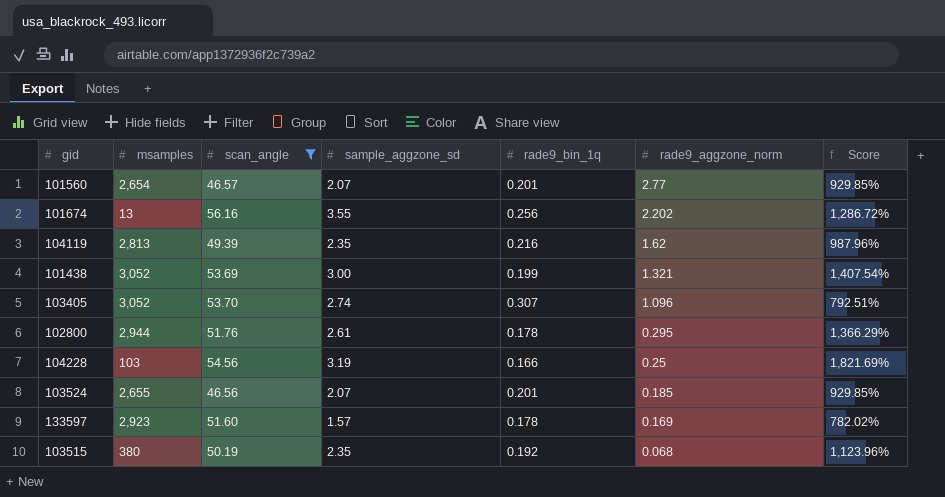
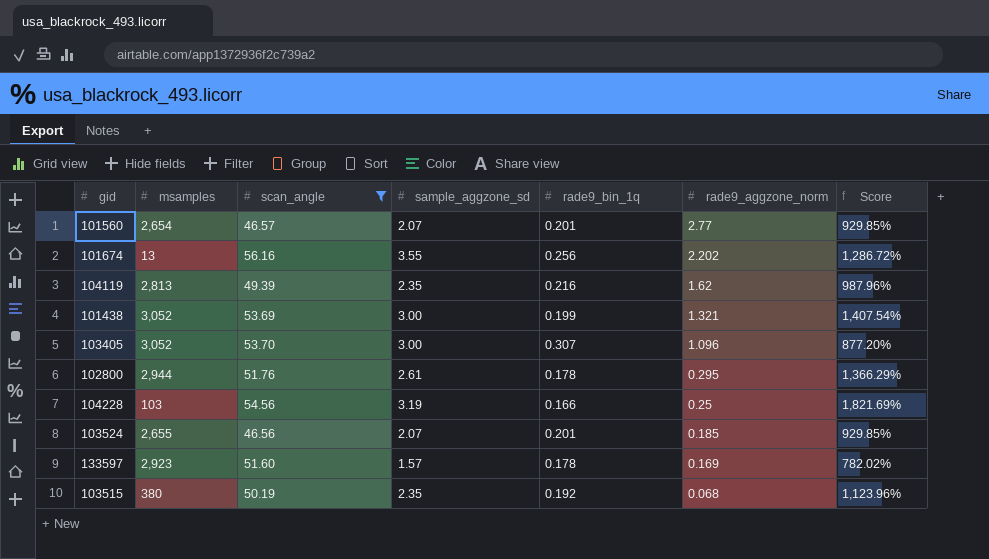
103405 | sample_aggzone_sd: 2.74 -> 3.00
103405 | Score: 792.51% -> 877.20%

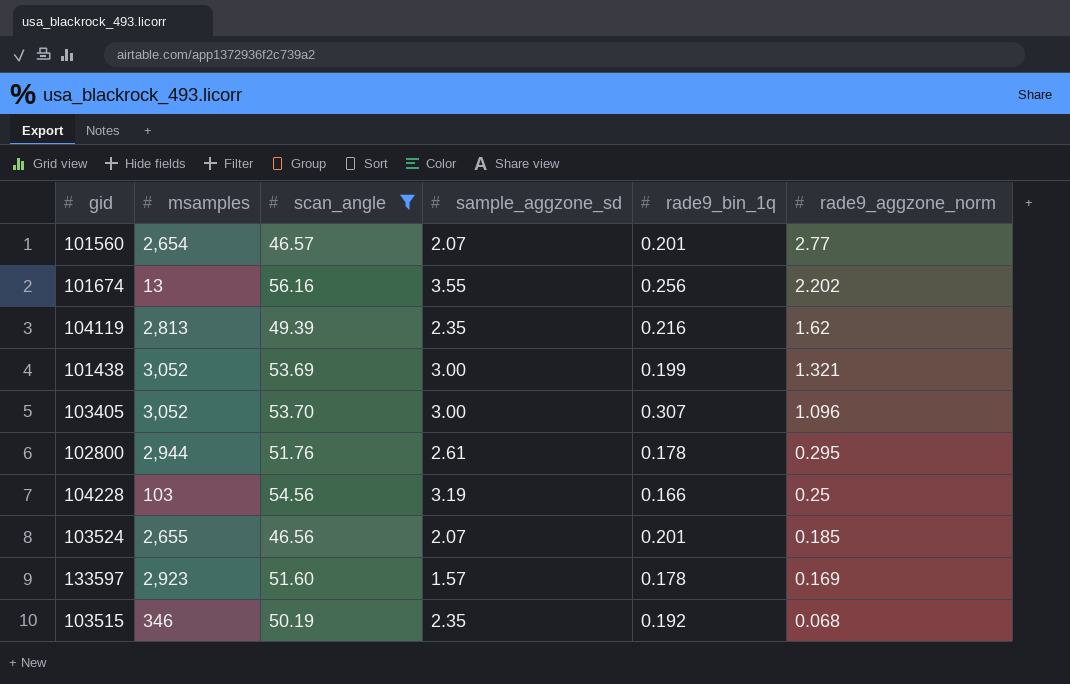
column Score | formula: ([sample_aggzone_sd] - [rade9_bin_1q]) / [rade9_bin_1q] -> none
103515 | msamples: 380 -> 346

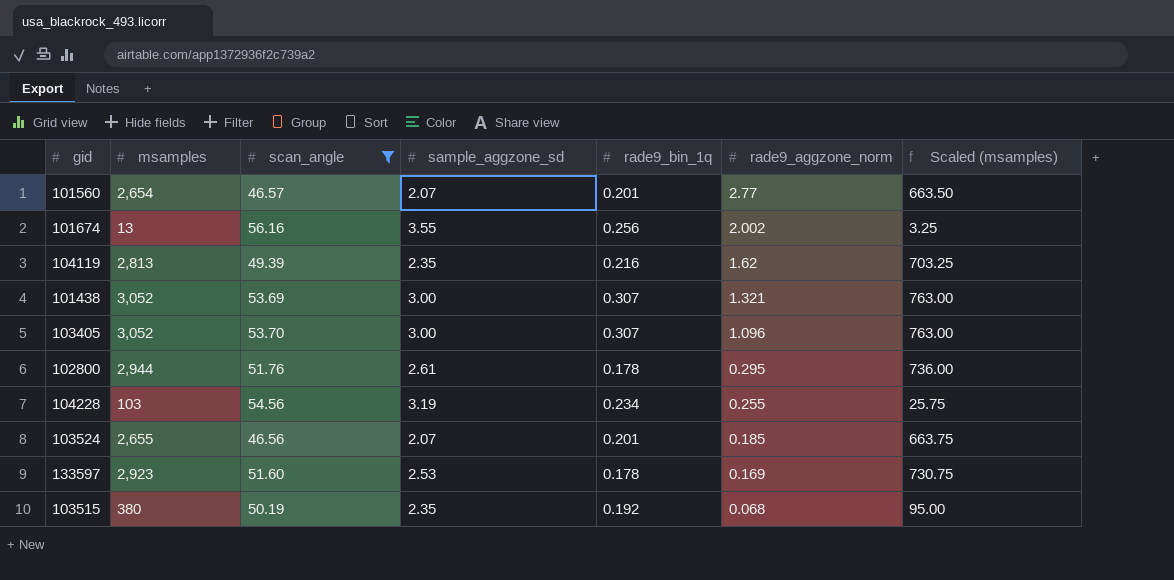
column Scaled (msamples) | formula: none -> [msamples] * 0.25
101674 | rade9_aggzone_norm: 2.202 -> 2.002
101438 | rade9_bin_1q: 0.199 -> 0.307
104228 | rade9_bin_1q: 0.166 -> 0.234
104228 | rade9_aggzone_norm: 0.25 -> 0.255
133597 | sample_aggzone_sd: 1.57 -> 2.53
103515 | msamples: 346 -> 380

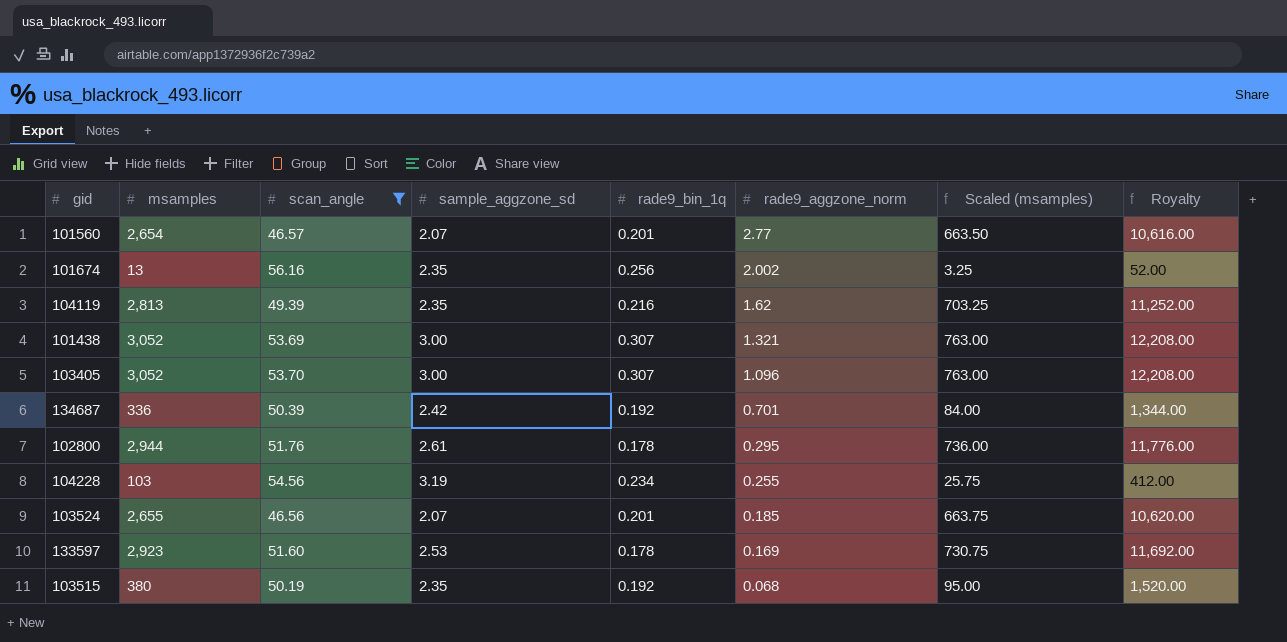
column Royalty | formula: none -> [msamples] * 4
101674 | sample_aggzone_sd: 3.55 -> 2.35
row 134687: none -> 336 | 50.39 | 2.42 | 0.192 | 0.701 | 84.00 | 1,344.00

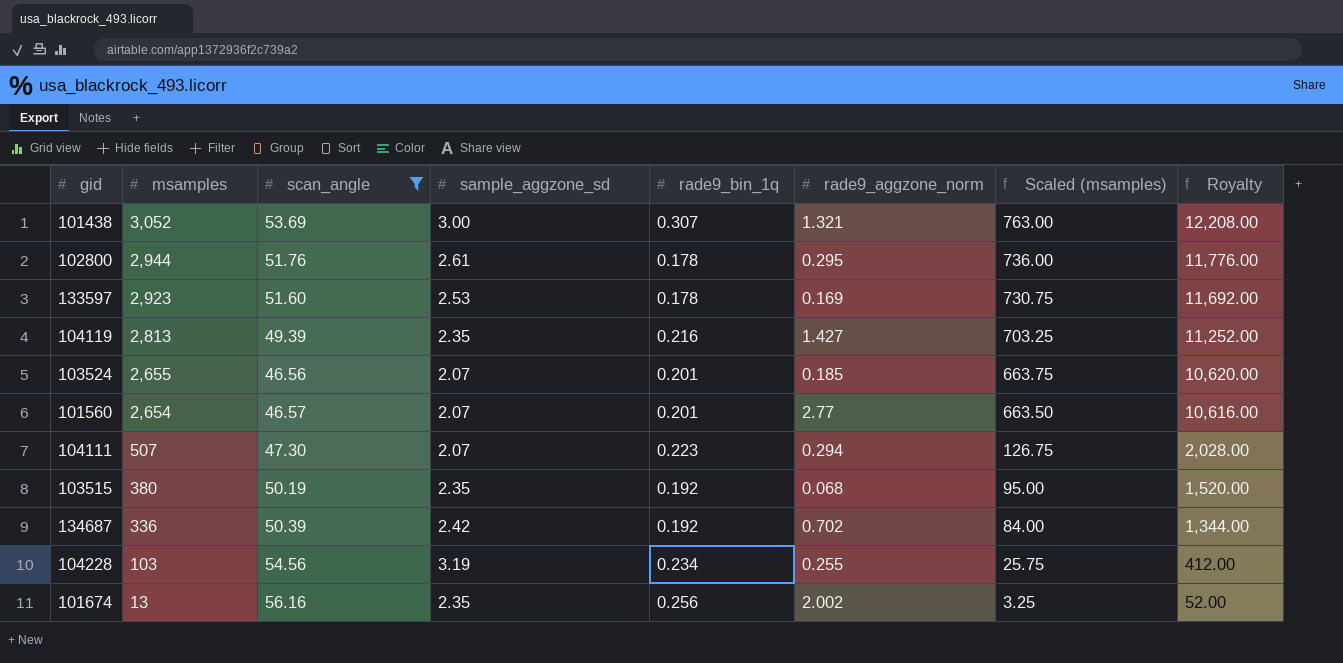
row order: rade9_aggzone_norm descending -> msamples descending
row 103405: 3,052 | 53.70 | 3.00 | 0.307 | 1.096 | 763.00 | 12,208.00 -> none
104119 | rade9_aggzone_norm: 1.62 -> 1.427
row 104111: none -> 507 | 47.30 | 2.07 | 0.223 | 0.294 | 126.75 | 2,028.00
134687 | rade9_aggzone_norm: 0.701 -> 0.702

